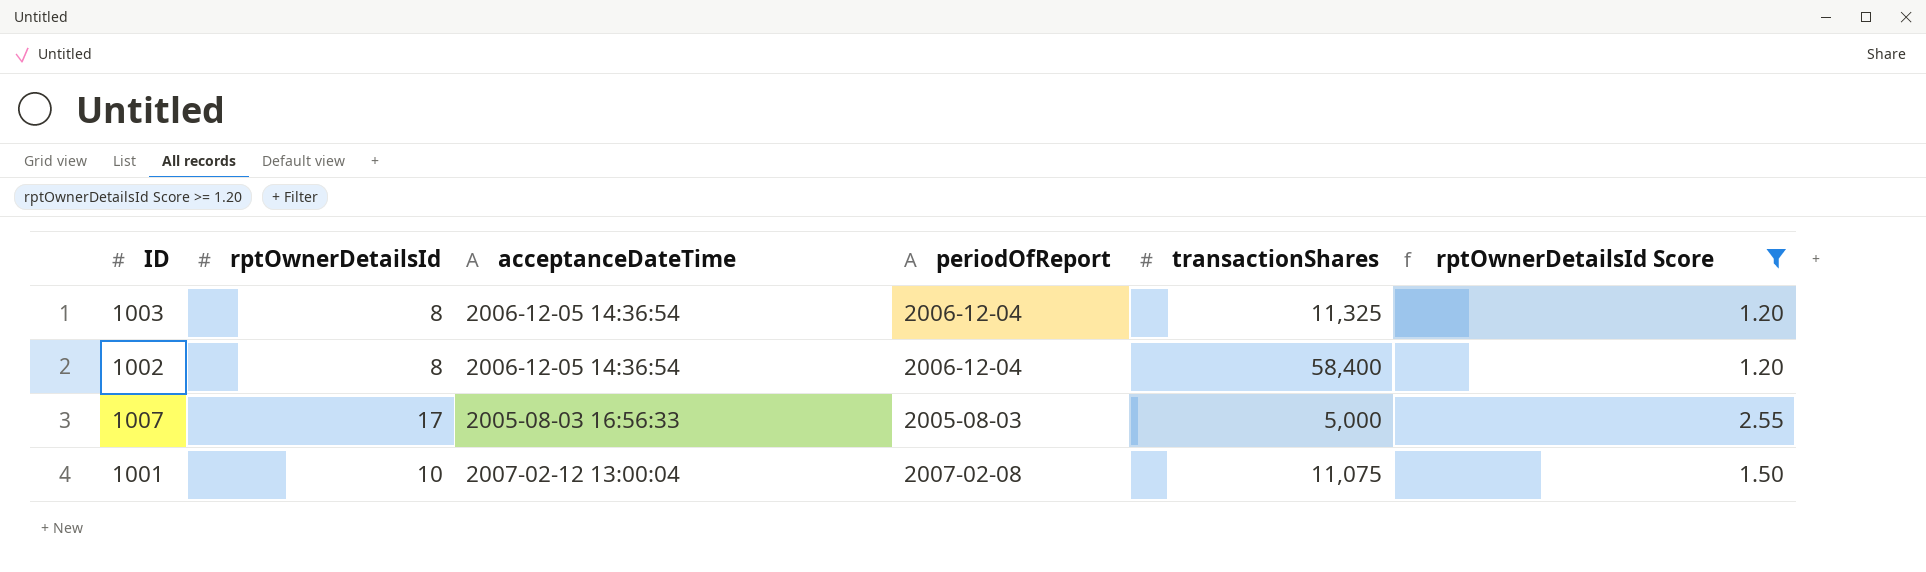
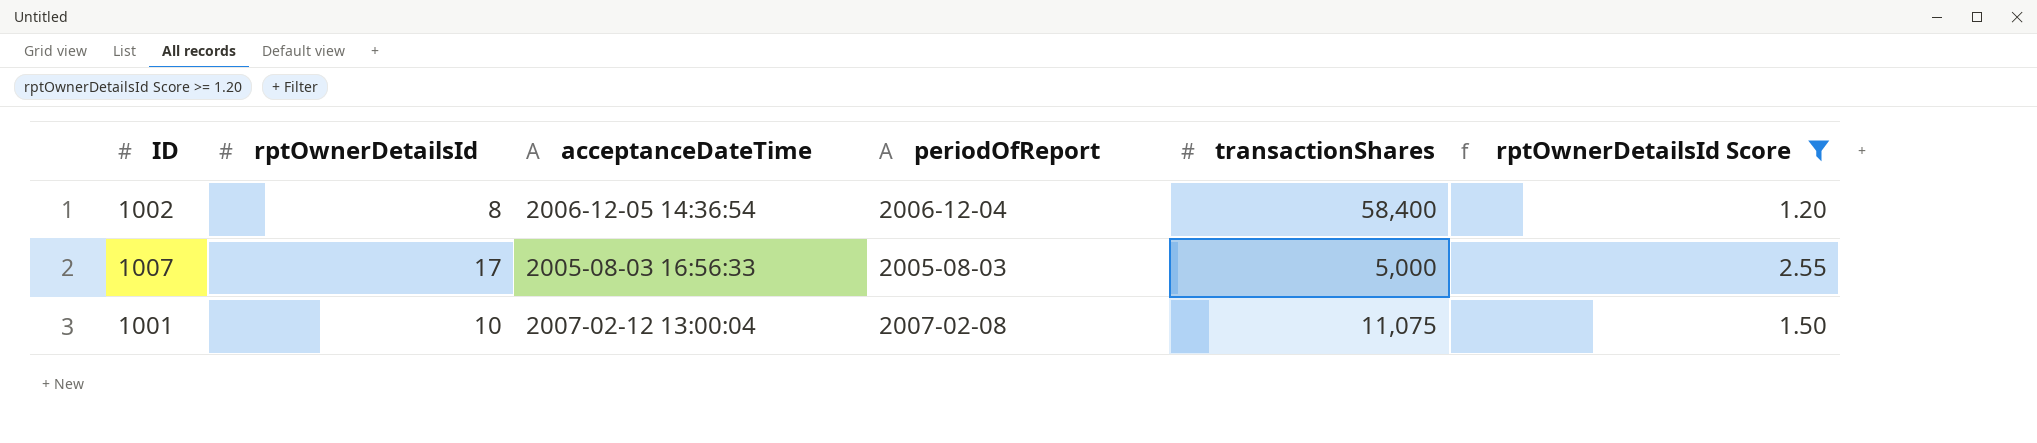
row 1003: 8 | 2006-12-05 14:36:54 | 2006-12-04 | 11,325 | 1.20 -> none

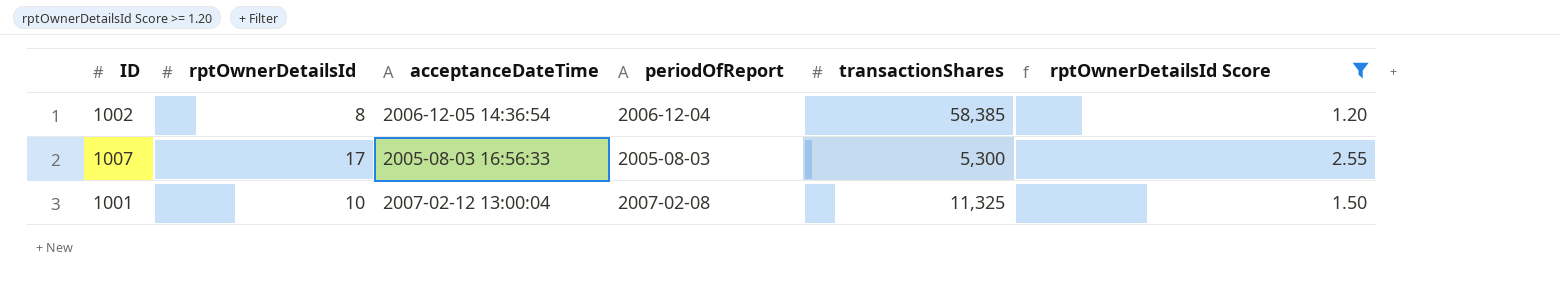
1002 | transactionShares: 58,400 -> 58,385
1007 | transactionShares: 5,000 -> 5,300
1001 | transactionShares: 11,075 -> 11,325

